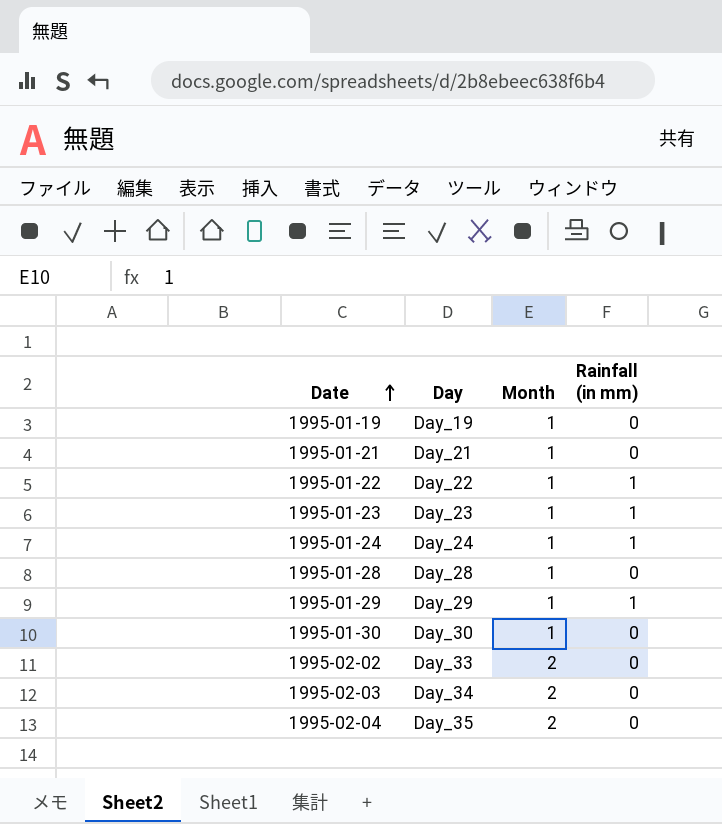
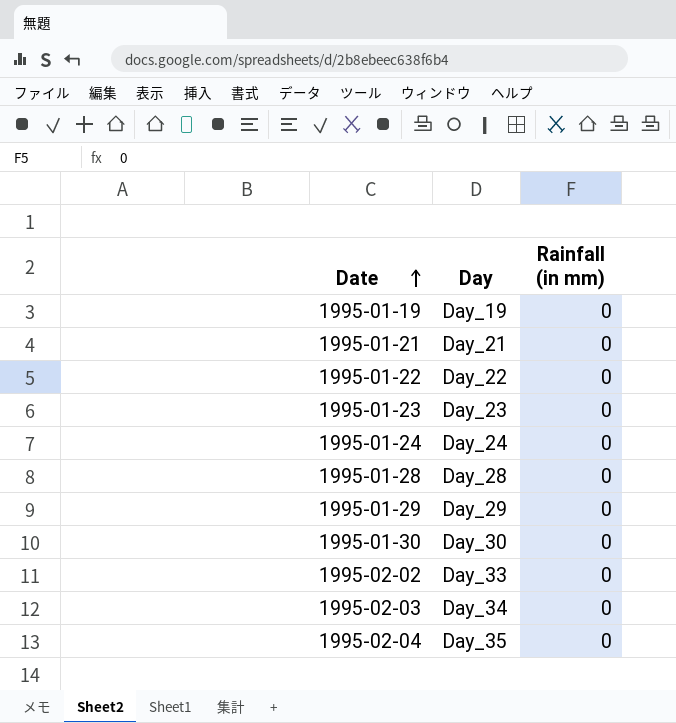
column Month | position: 3 -> none
1995-01-22 | Rainfall (in mm): 1 -> 0
1995-01-23 | Rainfall (in mm): 1 -> 0
1995-01-24 | Rainfall (in mm): 1 -> 0
1995-01-29 | Rainfall (in mm): 1 -> 0

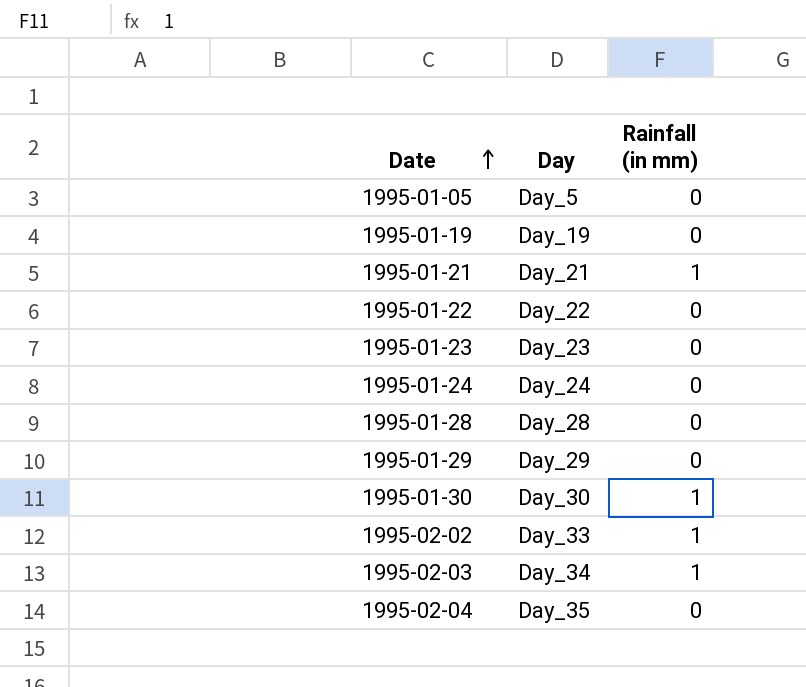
row 1995-01-05: none -> Day_5 | 0
1995-01-21 | Rainfall (in mm): 0 -> 1
1995-01-30 | Rainfall (in mm): 0 -> 1
1995-02-02 | Rainfall (in mm): 0 -> 1
1995-02-03 | Rainfall (in mm): 0 -> 1

